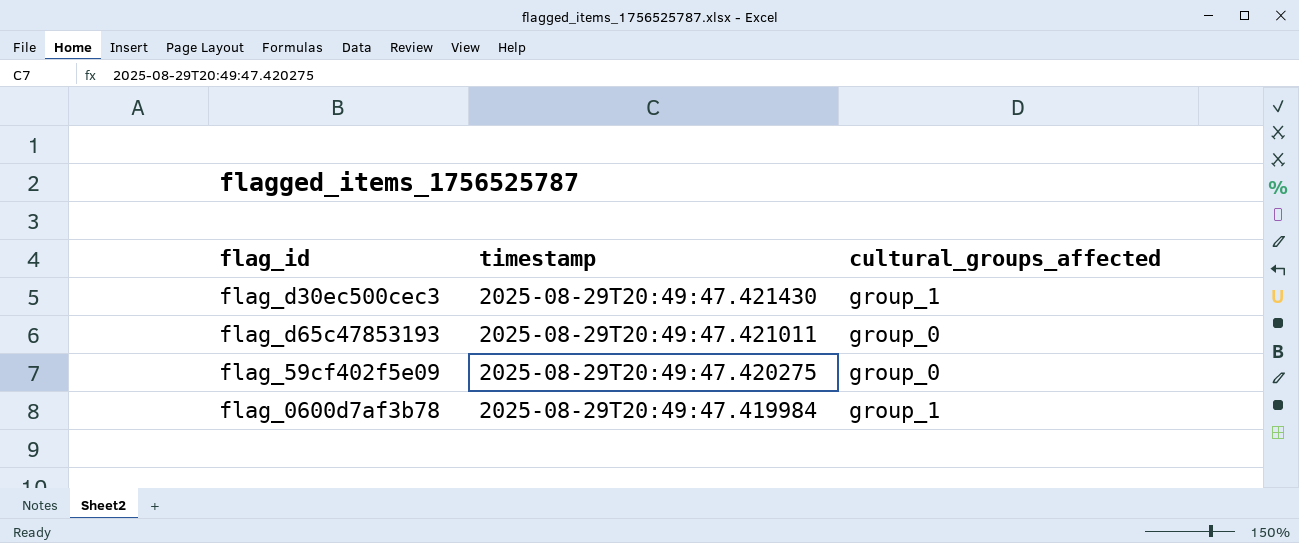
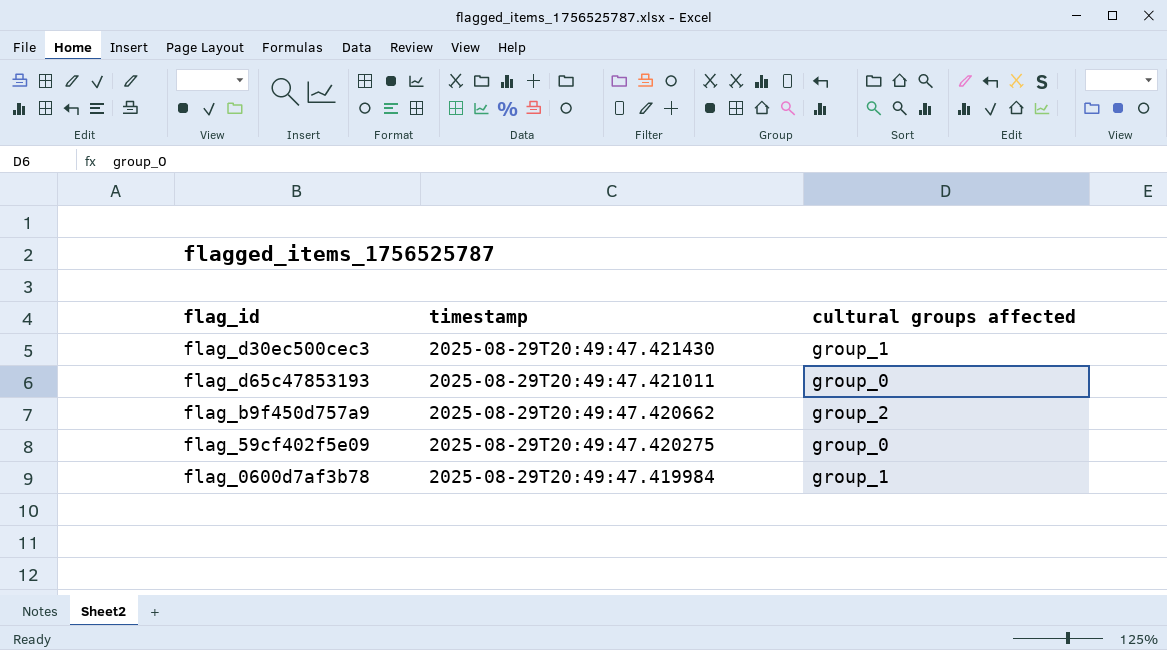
column name: cultural_groups_affected -> cultural groups affected
row flag_b9f450d757a9: none -> 2025-08-29T20:49:47.420662 | group_2

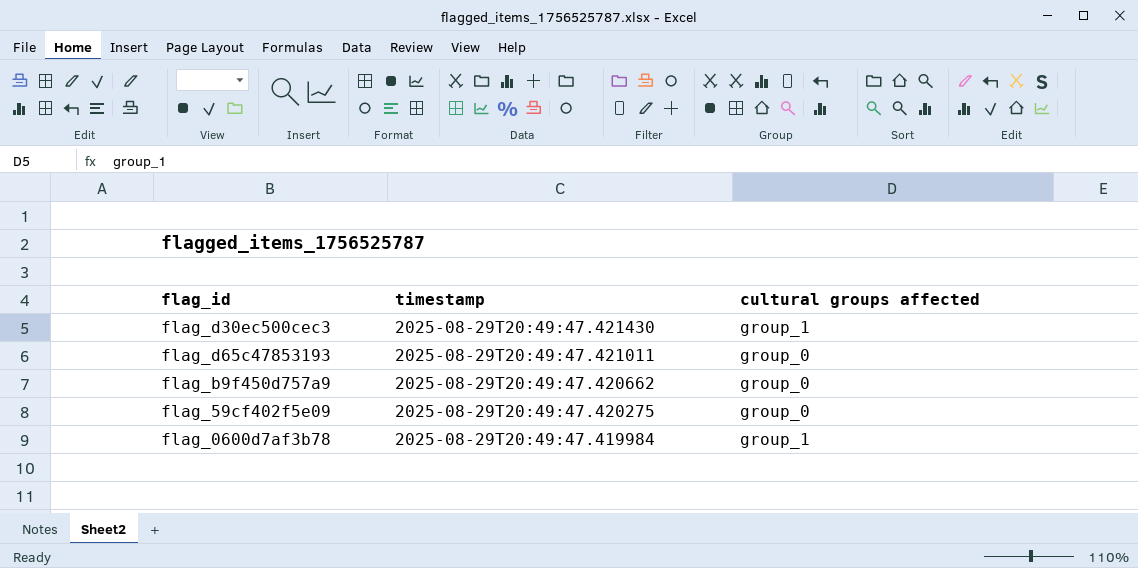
flag_b9f450d757a9 | cultural groups affected: group_2 -> group_0

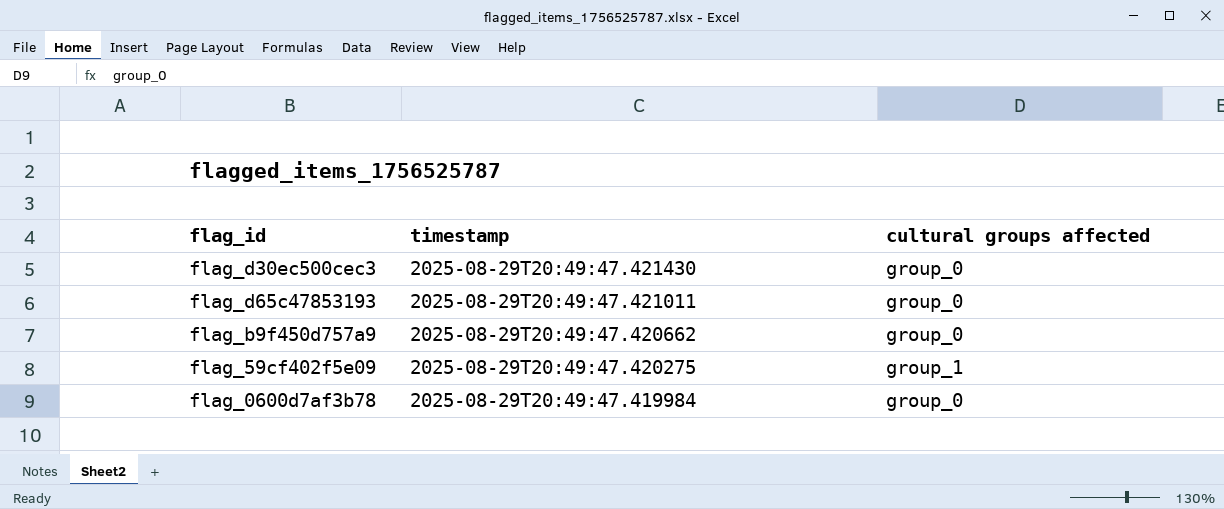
flag_d30ec500cec3 | cultural groups affected: group_1 -> group_0
flag_59cf402f5e09 | cultural groups affected: group_0 -> group_1
flag_0600d7af3b78 | cultural groups affected: group_1 -> group_0

